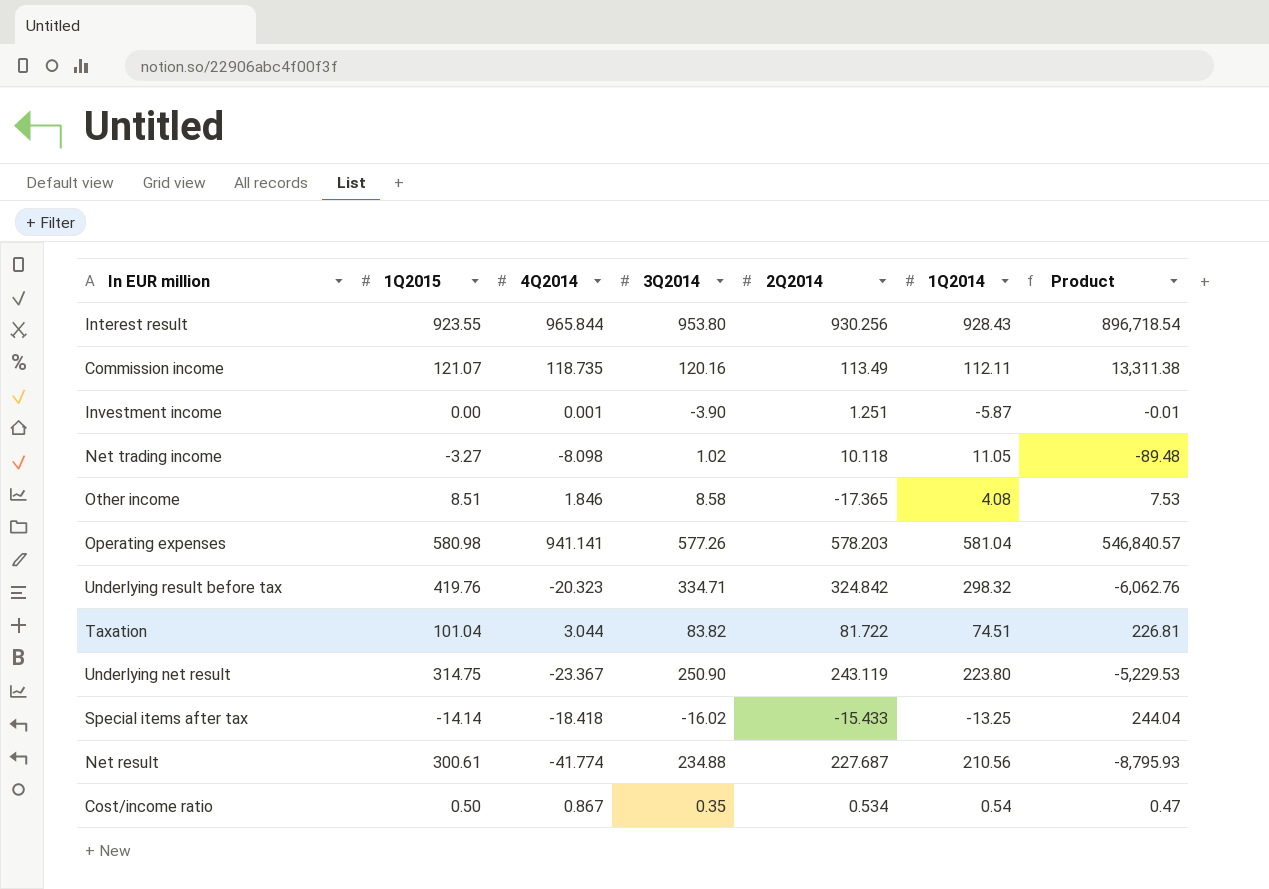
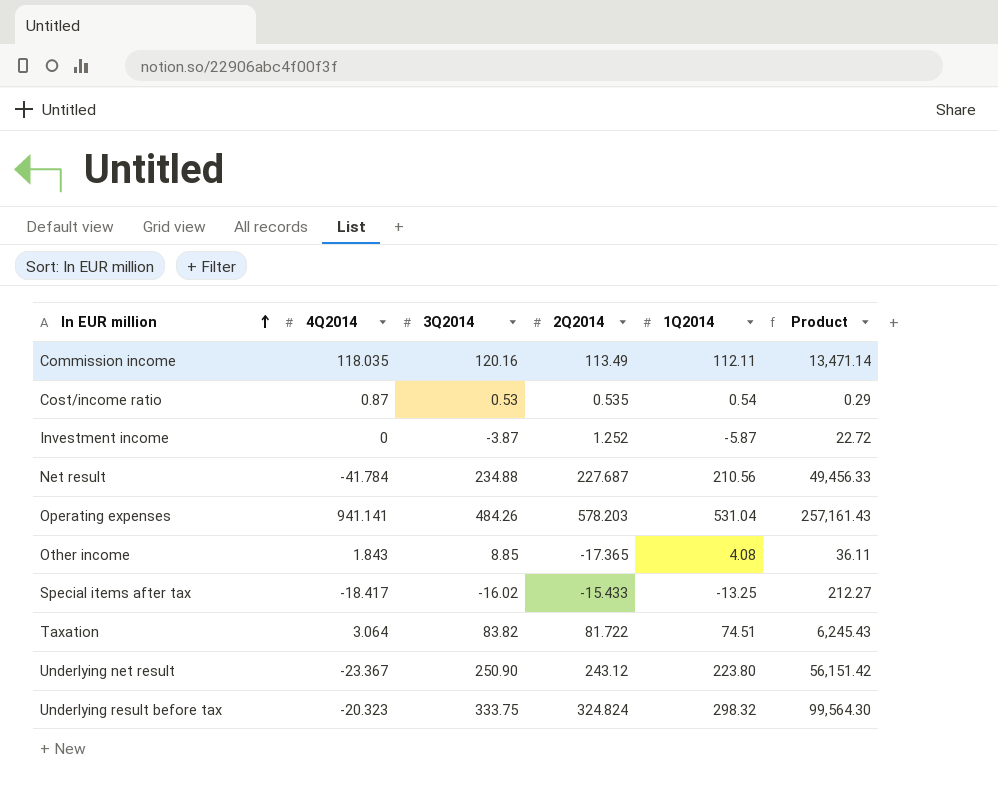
row order: none -> In EUR million ascending
column 1Q2015 | position: 2 -> none
column Product | formula: [4Q2014] * [1Q2014] -> [3Q2014] * [1Q2014]
row Interest result: 923.55 | 965.844 | 953.80 | 930.256 | 928.43 | 896,718.54 -> none
row Net trading income: -3.27 | -8.098 | 1.02 | 10.118 | 11.05 | -89.48 -> none
Commission income | 4Q2014: 118.735 -> 118.035
Cost/income ratio | 4Q2014: 0.867 -> 0.87
Cost/income ratio | 3Q2014: 0.35 -> 0.53
Cost/income ratio | 2Q2014: 0.534 -> 0.535
Investment income | 4Q2014: 0.001 -> 0
Investment income | 3Q2014: -3.90 -> -3.87
Investment income | 2Q2014: 1.251 -> 1.252
Net result | 4Q2014: -41.774 -> -41.784
Operating expenses | 3Q2014: 577.26 -> 484.26
Operating expenses | 1Q2014: 581.04 -> 531.04
Other income | 4Q2014: 1.846 -> 1.843
Other income | 3Q2014: 8.58 -> 8.85
Special items after tax | 4Q2014: -18.418 -> -18.417
Taxation | 4Q2014: 3.044 -> 3.064
Underlying net result | 2Q2014: 243.119 -> 243.12
Underlying result before tax | 3Q2014: 334.71 -> 333.75
Underlying result before tax | 2Q2014: 324.842 -> 324.824

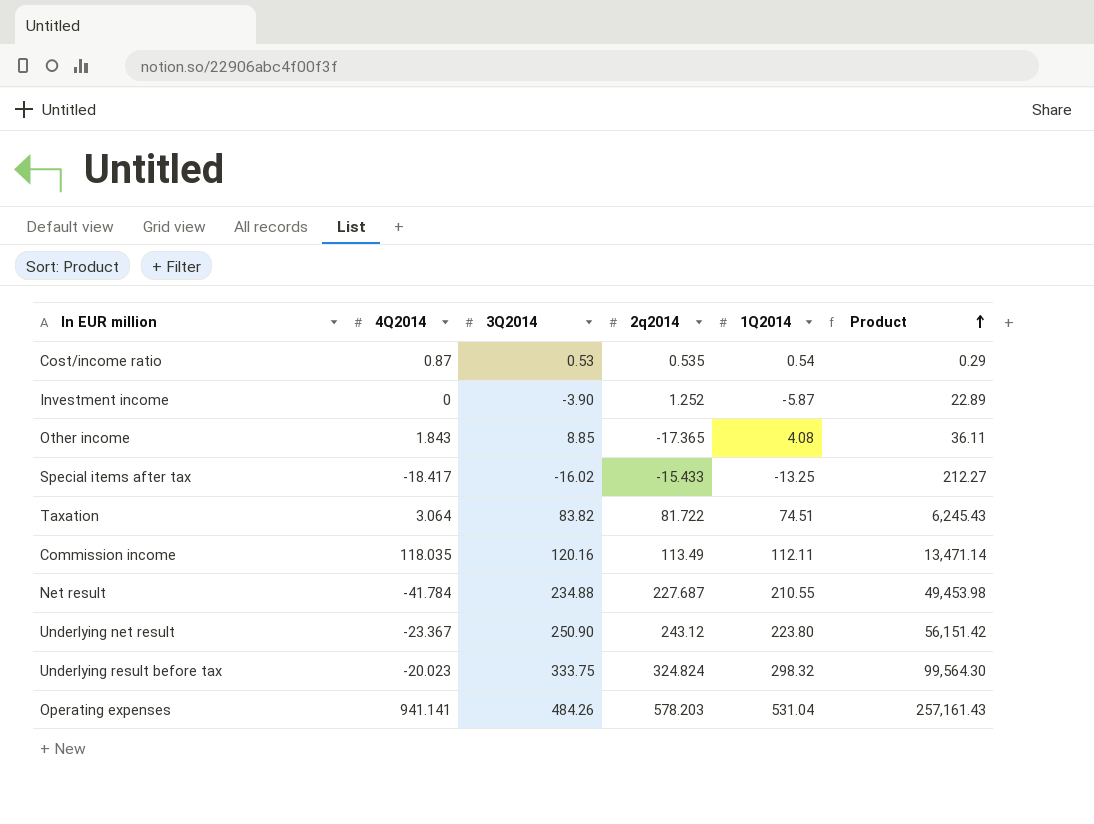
row order: In EUR million ascending -> Product ascending
column name: 2Q2014 -> 2q2014
Investment income | 3Q2014: -3.87 -> -3.90
Investment income | Product: 22.72 -> 22.89
Net result | 1Q2014: 210.56 -> 210.55
Net result | Product: 49,456.33 -> 49,453.98
Underlying result before tax | 4Q2014: -20.323 -> -20.023

